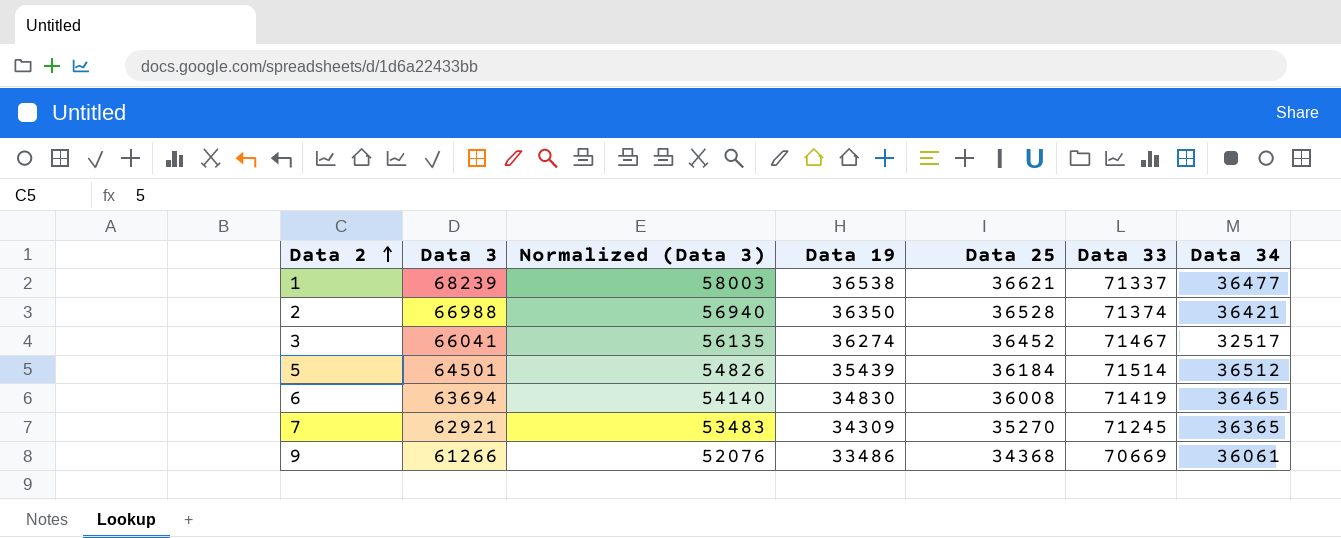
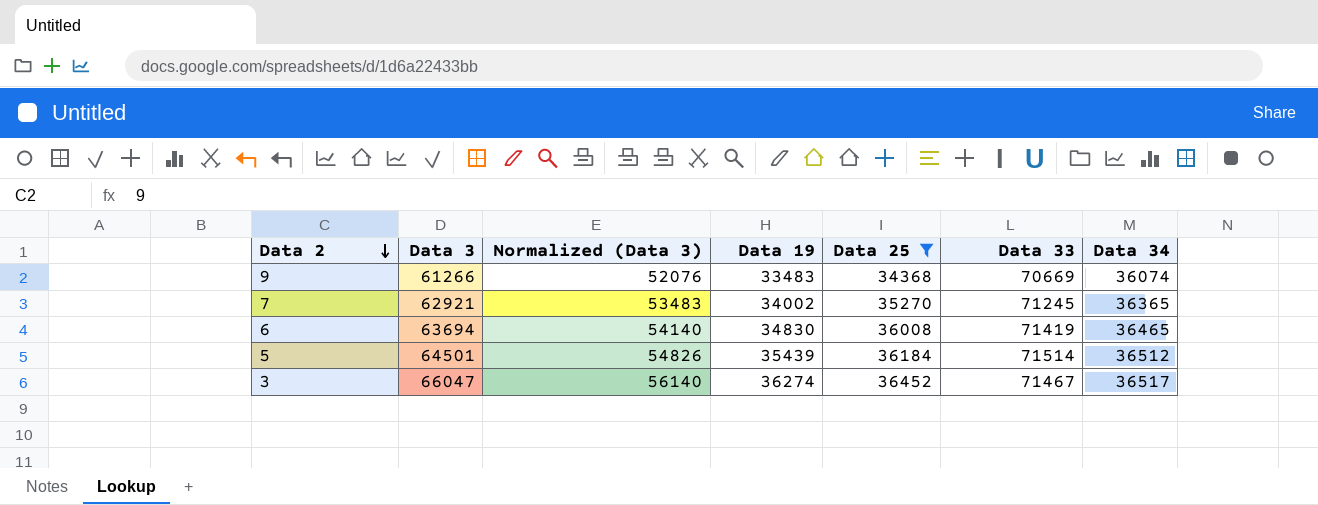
filter: none -> Data 25 <= 36452
row order: Data 2 ascending -> Data 2 descending
9 | Data 19: 33486 -> 33483
9 | Data 34: 36061 -> 36074
7 | Data 19: 34309 -> 34002
3 | Data 3: 66041 -> 66047
3 | Normalized (Data 3): 56135 -> 56140
3 | Data 34: 32517 -> 36517

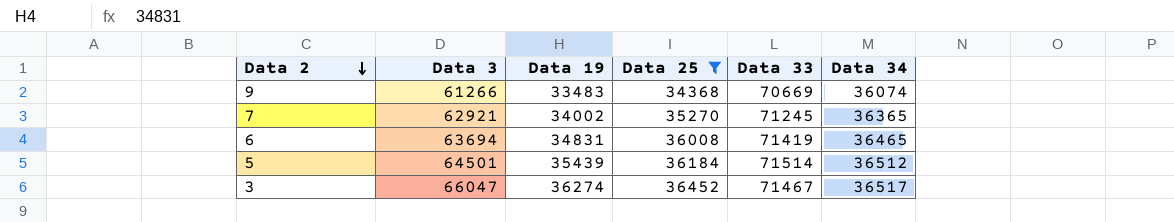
column Normalized (Data 3) | formula: [Data 3] * 0.85 -> none
6 | Data 19: 34830 -> 34831

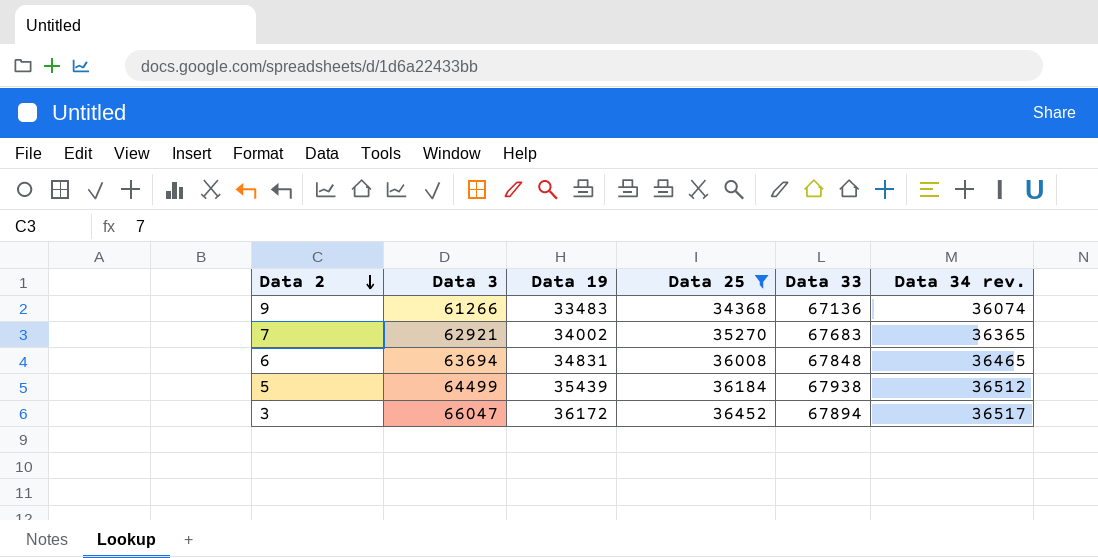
column name: Data 34 -> Data 34 rev.
9 | Data 33: 70669 -> 67136
7 | Data 33: 71245 -> 67683
6 | Data 33: 71419 -> 67848
5 | Data 3: 64501 -> 64499
5 | Data 33: 71514 -> 67938
3 | Data 19: 36274 -> 36172
3 | Data 33: 71467 -> 67894

